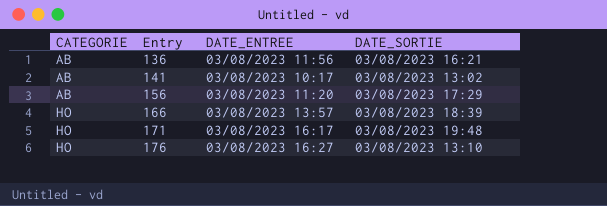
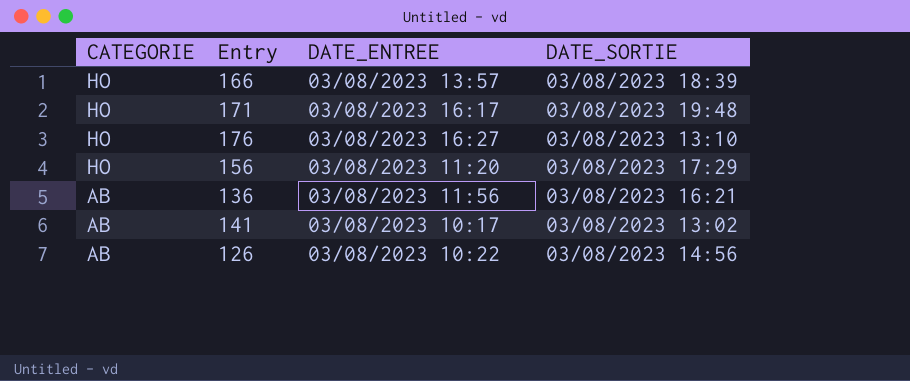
row order: CATEGORIE ascending -> CATEGORIE descending
156 | CATEGORIE: AB -> HO
row 126: none -> AB | 03/08/2023 10:22 | 03/08/2023 14:56

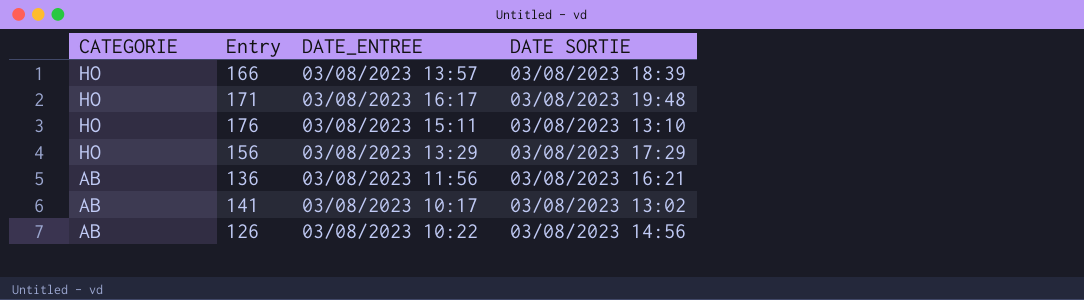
column name: DATE_SORTIE -> DATE SORTIE
176 | DATE_ENTREE: 03/08/2023 16:27 -> 03/08/2023 15:11
156 | DATE_ENTREE: 03/08/2023 11:20 -> 03/08/2023 13:29

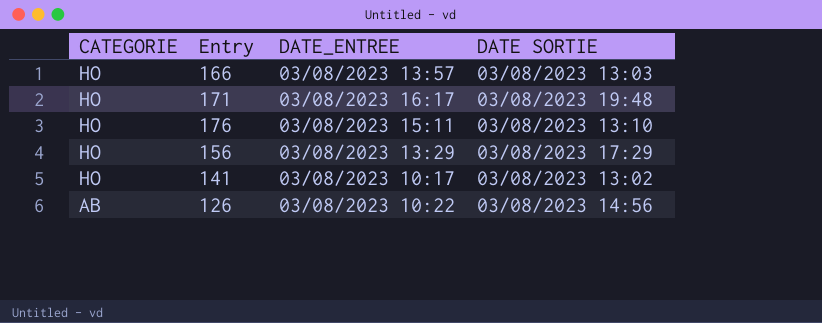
row 136: AB | 03/08/2023 11:56 | 03/08/2023 16:21 -> none
166 | DATE SORTIE: 03/08/2023 18:39 -> 03/08/2023 13:03
141 | CATEGORIE: AB -> HO

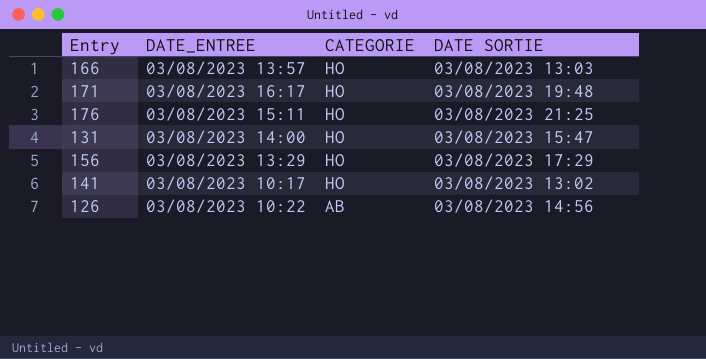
column CATEGORIE | position: 1 -> 3
176 | DATE SORTIE: 03/08/2023 13:10 -> 03/08/2023 21:25
row 131: none -> 03/08/2023 14:00 | HO | 03/08/2023 15:47

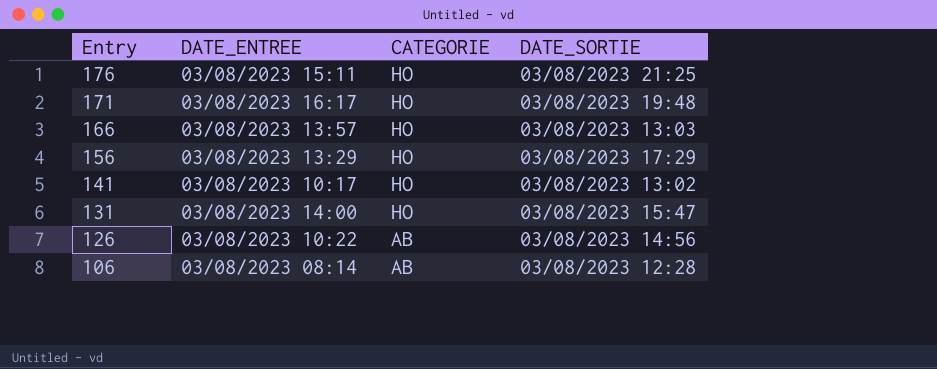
row order: CATEGORIE descending -> Entry descending
column name: DATE SORTIE -> DATE_SORTIE
row 106: none -> 03/08/2023 08:14 | AB | 03/08/2023 12:28

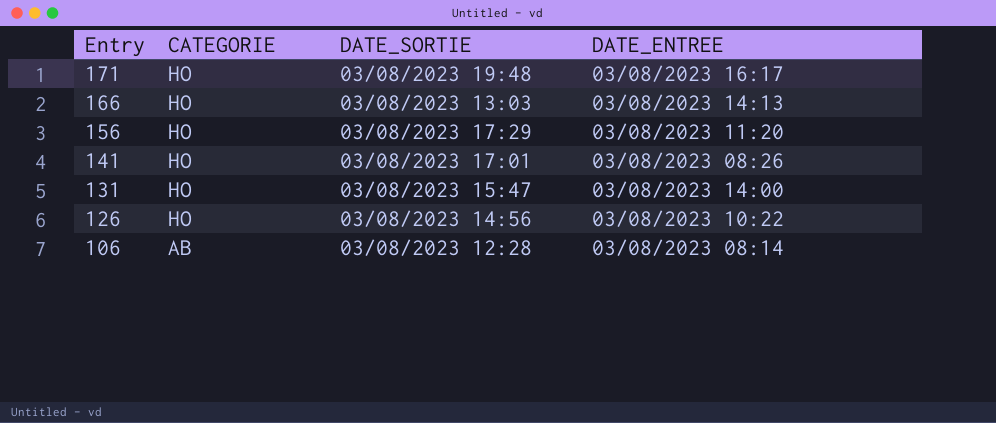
column DATE_ENTREE | position: 2 -> 4
row 176: 03/08/2023 15:11 | HO | 03/08/2023 21:25 -> none
166 | DATE_ENTREE: 03/08/2023 13:57 -> 03/08/2023 14:13
156 | DATE_ENTREE: 03/08/2023 13:29 -> 03/08/2023 11:20
141 | DATE_SORTIE: 03/08/2023 13:02 -> 03/08/2023 17:01
141 | DATE_ENTREE: 03/08/2023 10:17 -> 03/08/2023 08:26
126 | CATEGORIE: AB -> HO

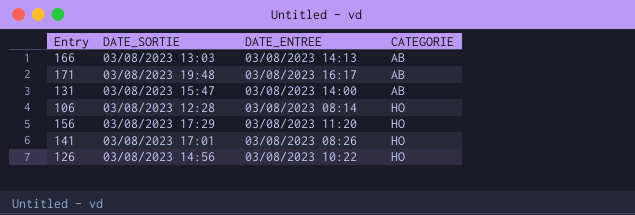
row order: Entry descending -> CATEGORIE ascending
column CATEGORIE | position: 2 -> 4
166 | CATEGORIE: HO -> AB
171 | CATEGORIE: HO -> AB
131 | CATEGORIE: HO -> AB
106 | CATEGORIE: AB -> HO

